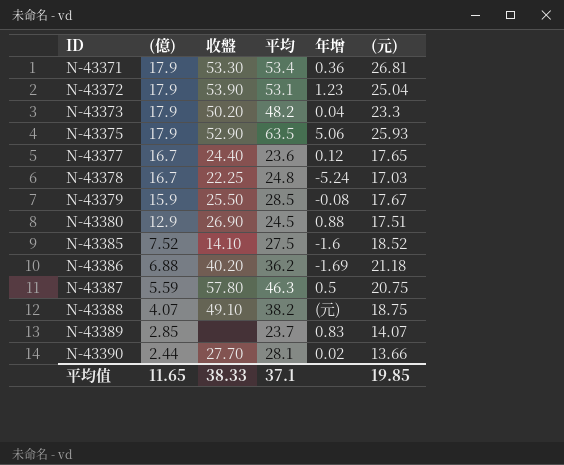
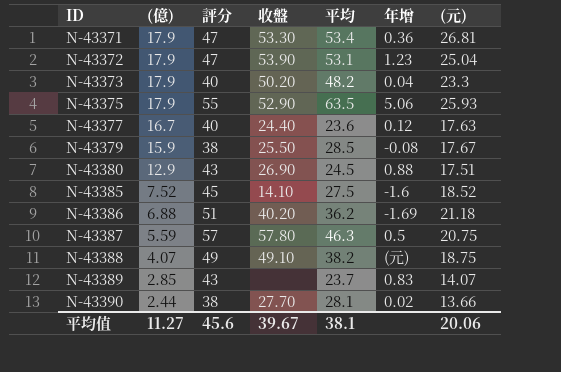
column 評分 | position: none -> 3
row N-43378: 16.7 | 22.25 | 24.8 | -5.24 | 17.03 -> none
N-43377 | (元): 17.65 -> 17.63
平均值 | (億): 11.65 -> 11.27
平均值 | 收盤: 38.33 -> 39.67
平均值 | 平均: 37.1 -> 38.1
平均值 | (元): 19.85 -> 20.06

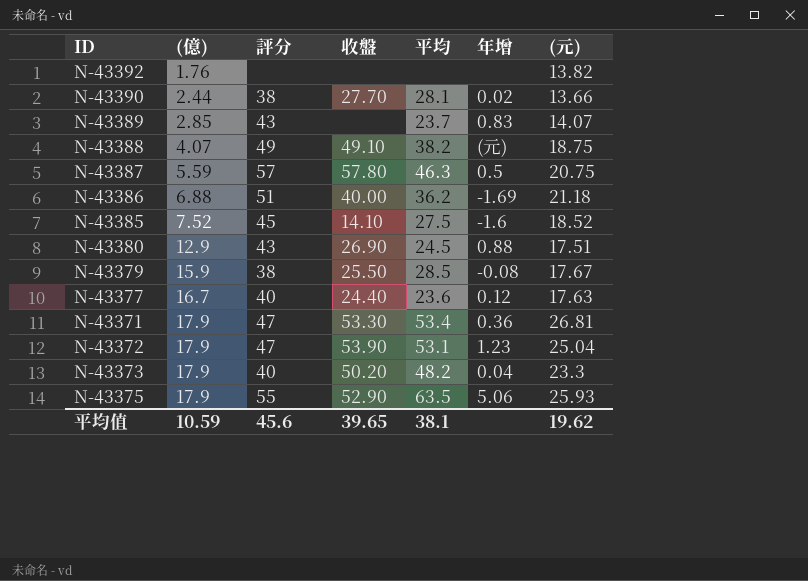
row order: ID ascending -> (億) ascending
row N-43392: none -> 1.76 | none | none | none | none | 13.82
N-43386 | 收盤: 40.20 -> 40.00
平均值 | (億): 11.27 -> 10.59
平均值 | 收盤: 39.67 -> 39.65
平均值 | (元): 20.06 -> 19.62

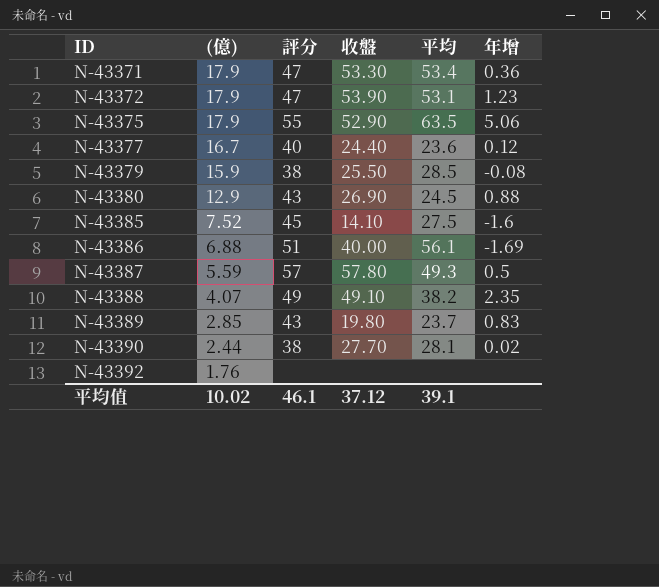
row order: (億) ascending -> ID ascending
column (元) | position: 7 -> none
row N-43373: 17.9 | 40 | 50.20 | 48.2 | 0.04 | 23.3 -> none
N-43386 | 平均: 36.2 -> 56.1
N-43387 | 平均: 46.3 -> 49.3
N-43388 | 年增: (元) -> 2.35
N-43389 | 收盤: none -> 19.80
平均值 | (億): 10.59 -> 10.02
平均值 | 評分: 45.6 -> 46.1
平均值 | 收盤: 39.65 -> 37.12
平均值 | 平均: 38.1 -> 39.1

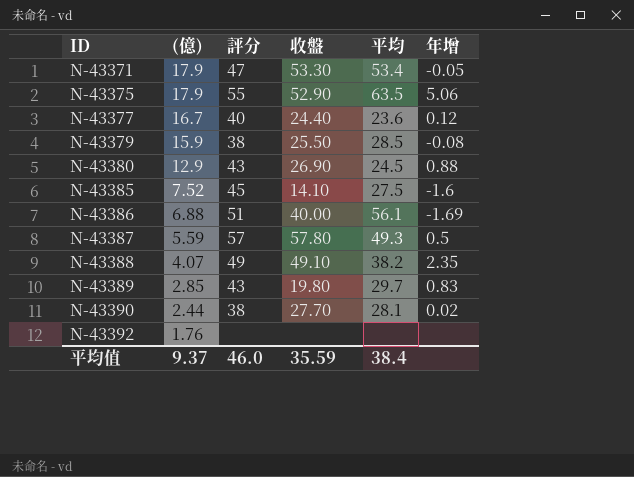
row N-43372: 17.9 | 47 | 53.90 | 53.1 | 1.23 -> none
N-43371 | 年增: 0.36 -> -0.05
N-43389 | 平均: 23.7 -> 29.7
平均值 | (億): 10.02 -> 9.37
平均值 | 評分: 46.1 -> 46.0
平均值 | 收盤: 37.12 -> 35.59
平均值 | 平均: 39.1 -> 38.4

